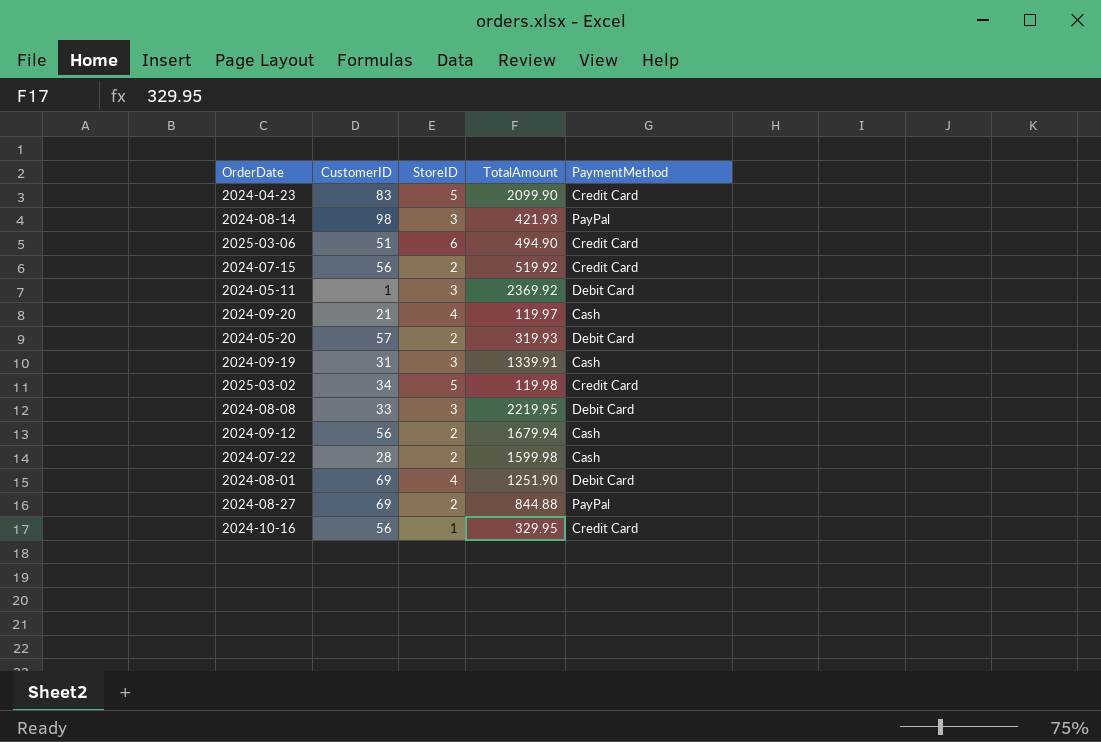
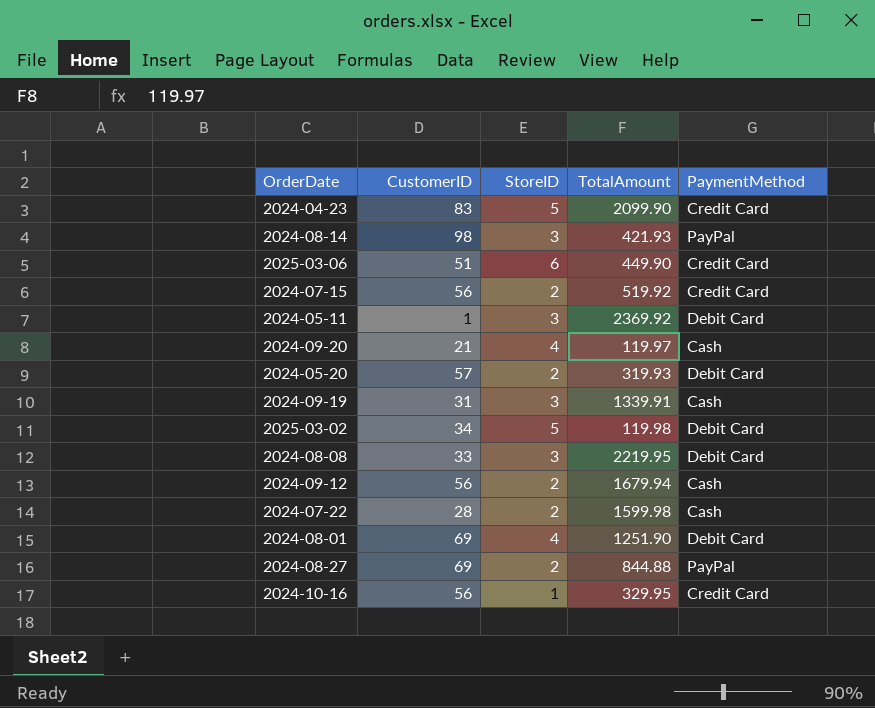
2025-03-06 | TotalAmount: 494.90 -> 449.90
2025-03-02 | PaymentMethod: Credit Card -> Debit Card

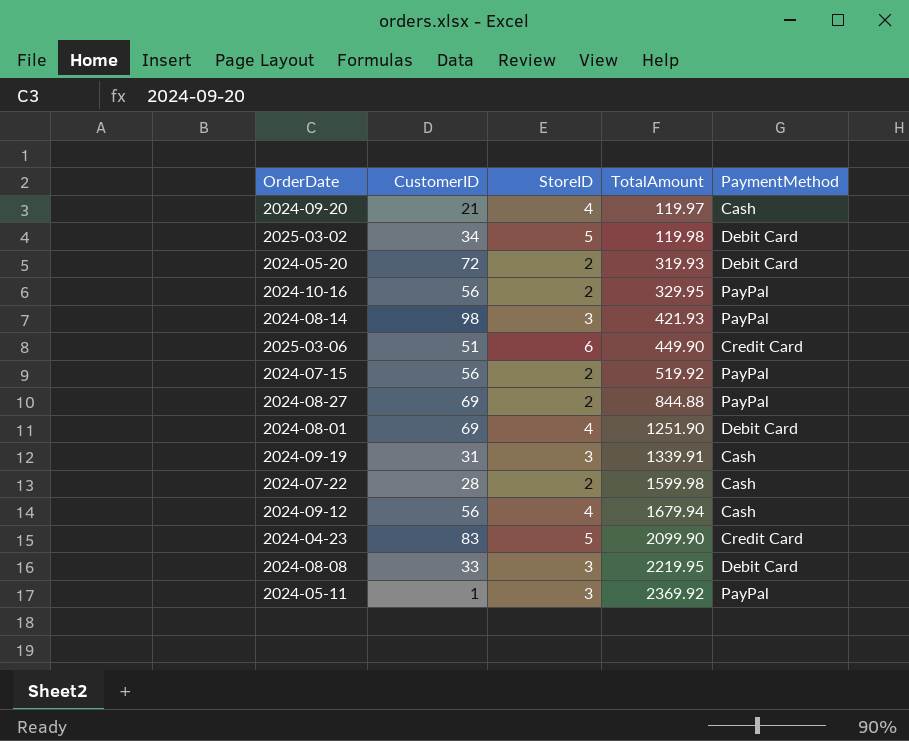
row order: none -> TotalAmount ascending
2024-05-20 | CustomerID: 57 -> 72
2024-10-16 | StoreID: 1 -> 2
2024-10-16 | PaymentMethod: Credit Card -> PayPal
2024-07-15 | PaymentMethod: Credit Card -> PayPal
2024-09-12 | StoreID: 2 -> 4
2024-05-11 | PaymentMethod: Debit Card -> PayPal

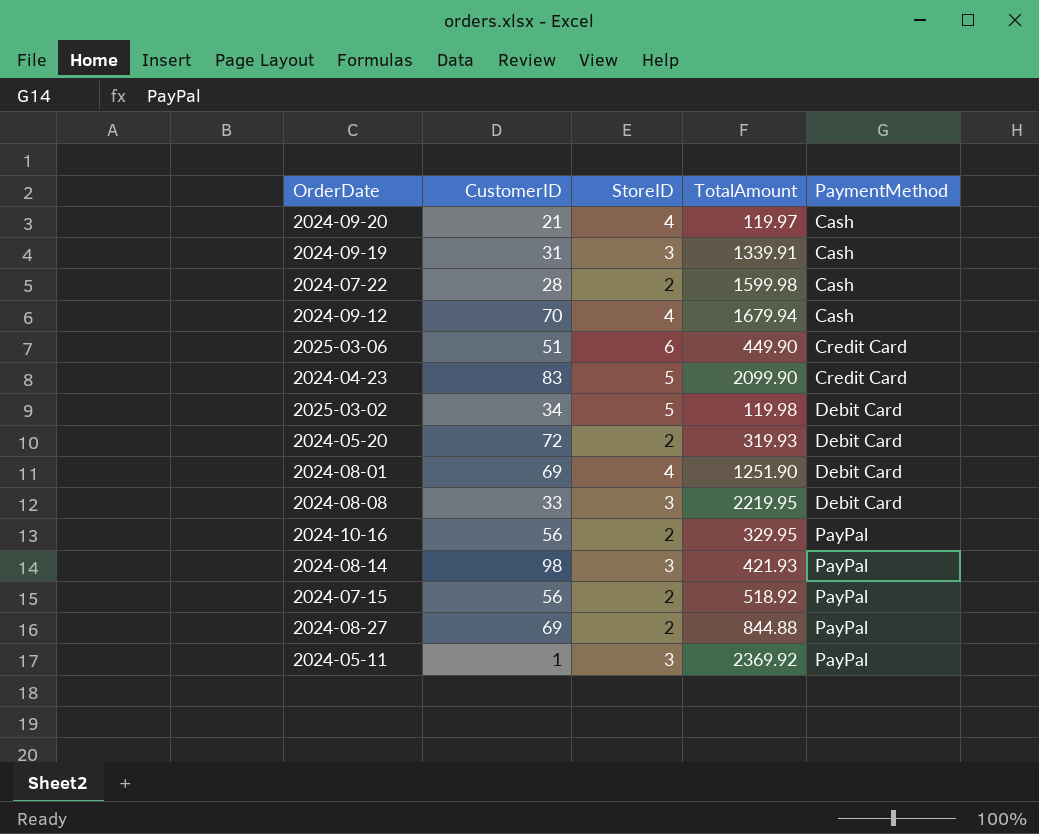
row order: TotalAmount ascending -> PaymentMethod ascending
2024-09-12 | CustomerID: 56 -> 70
2024-07-15 | TotalAmount: 519.92 -> 518.92

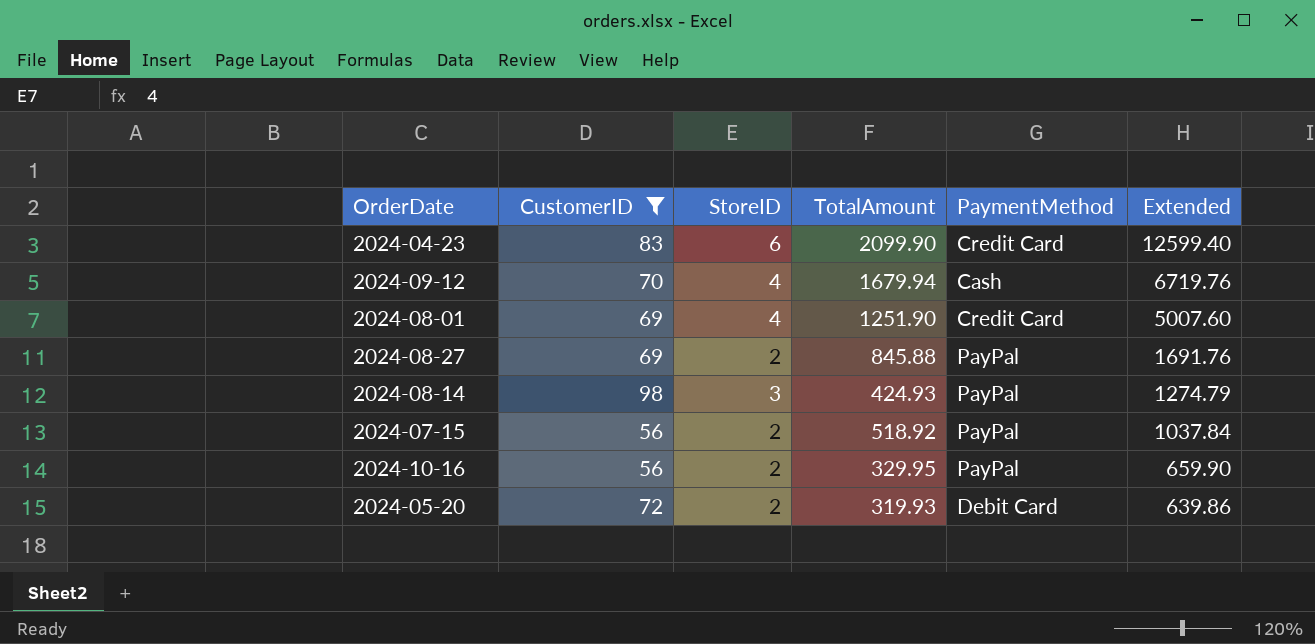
filter: none -> CustomerID >= 56
row order: PaymentMethod ascending -> Extended descending
column Extended | formula: none -> [StoreID] * [TotalAmount]
2024-04-23 | StoreID: 5 -> 6
2024-08-01 | PaymentMethod: Debit Card -> Credit Card
2024-08-27 | TotalAmount: 844.88 -> 845.88
2024-08-14 | TotalAmount: 421.93 -> 424.93

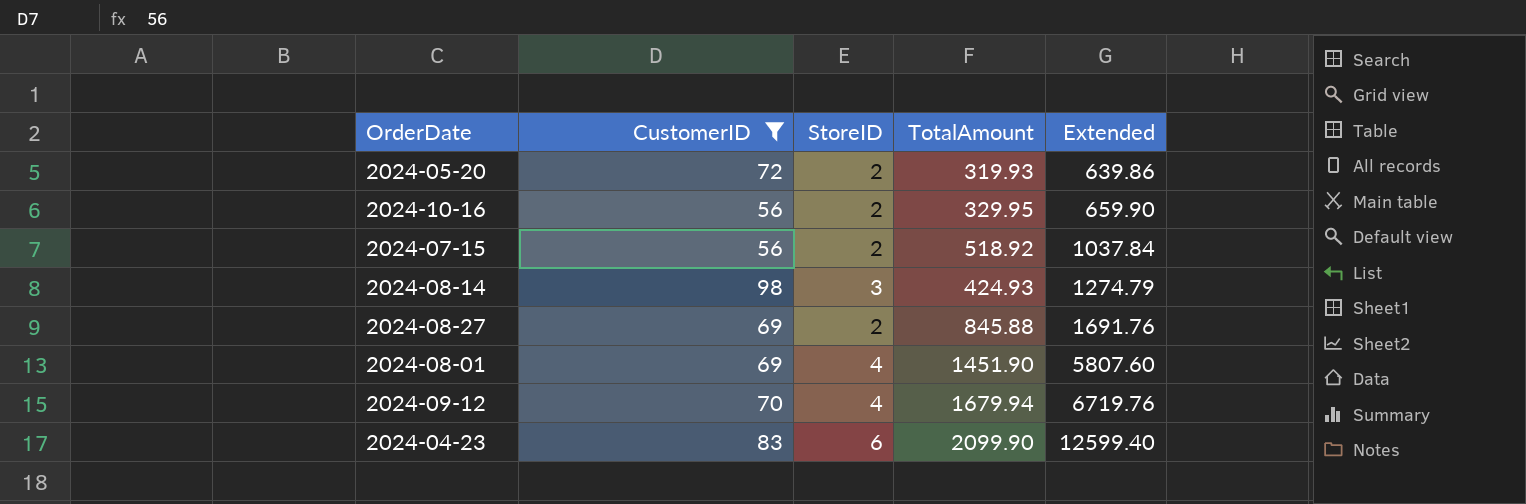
row order: Extended descending -> Extended ascending
column PaymentMethod | position: 5 -> none
2024-08-01 | TotalAmount: 1251.90 -> 1451.90
2024-08-01 | Extended: 5007.60 -> 5807.60

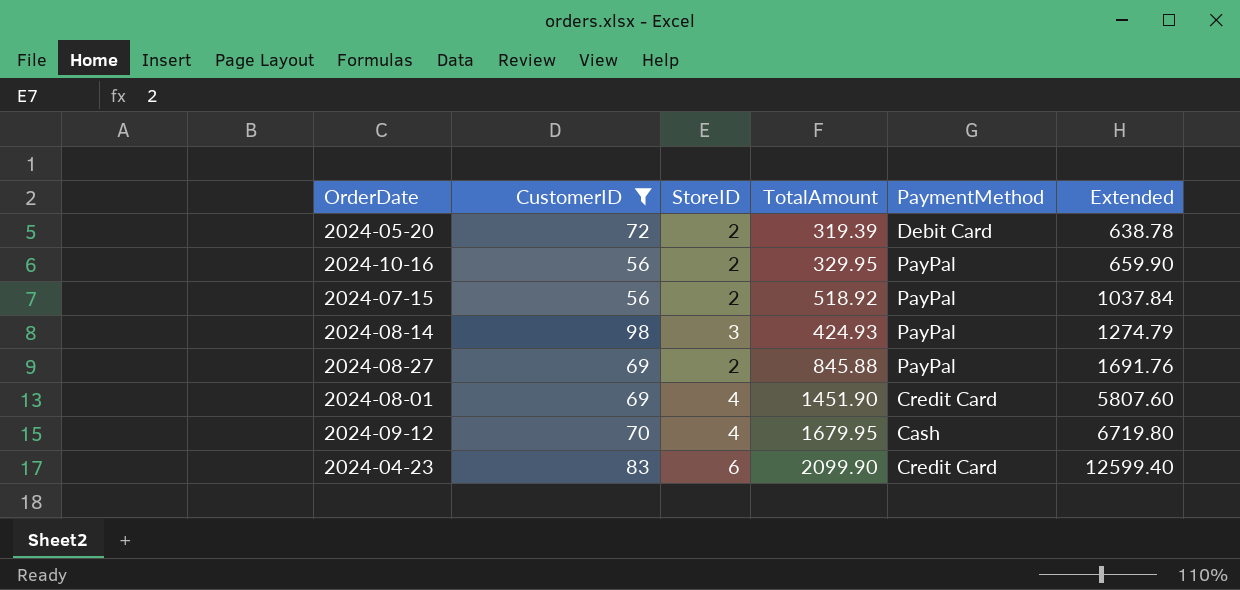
column PaymentMethod | position: none -> 5
2024-05-20 | TotalAmount: 319.93 -> 319.39
2024-05-20 | Extended: 639.86 -> 638.78
2024-09-12 | TotalAmount: 1679.94 -> 1679.95
2024-09-12 | Extended: 6719.76 -> 6719.80

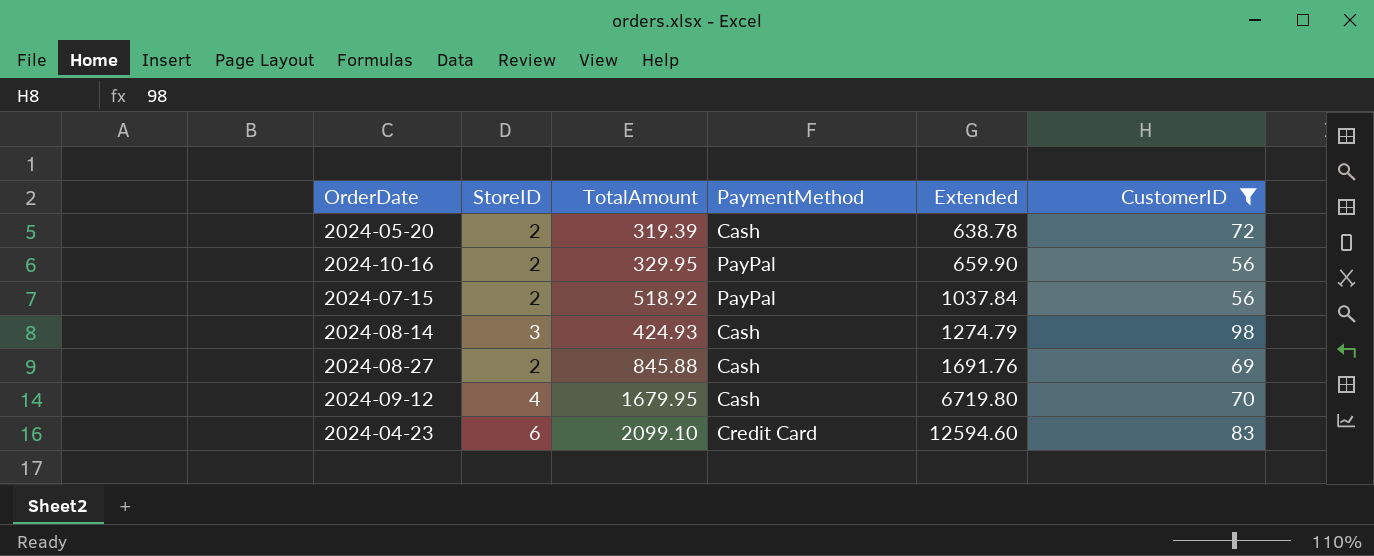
column CustomerID | position: 2 -> 6
row 2024-08-01: 69 | 4 | 1451.90 | Credit Card | 5807.60 -> none
2024-05-20 | PaymentMethod: Debit Card -> Cash
2024-08-14 | PaymentMethod: PayPal -> Cash
2024-08-27 | PaymentMethod: PayPal -> Cash
2024-04-23 | TotalAmount: 2099.90 -> 2099.10
2024-04-23 | Extended: 12599.40 -> 12594.60

